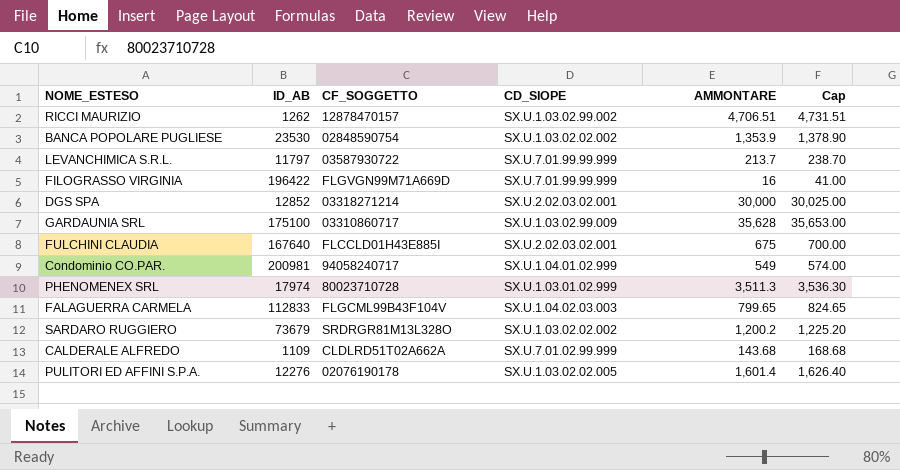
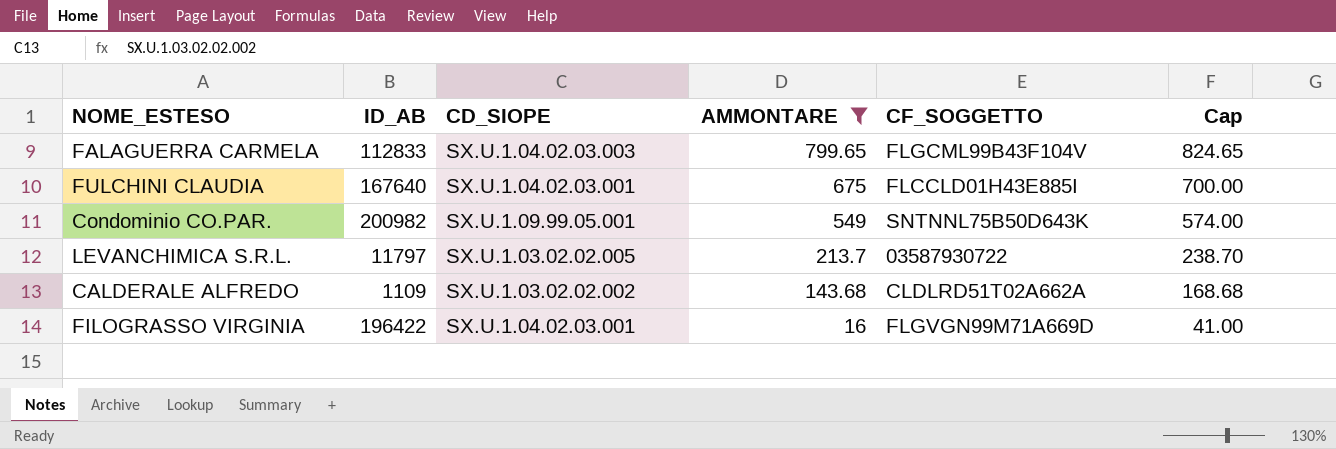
filter: none -> AMMONTARE <= 799.65
row order: none -> AMMONTARE descending
column CF_SOGGETTO | position: 3 -> 5
FULCHINI CLAUDIA | CD_SIOPE: SX.U.2.02.03.02.001 -> SX.U.1.04.02.03.001
Condominio CO.PAR. | ID_AB: 200981 -> 200982
Condominio CO.PAR. | CD_SIOPE: SX.U.1.04.01.02.999 -> SX.U.1.09.99.05.001
Condominio CO.PAR. | CF_SOGGETTO: 94058240717 -> SNTNNL75B50D643K
LEVANCHIMICA S.R.L. | CD_SIOPE: SX.U.7.01.99.99.999 -> SX.U.1.03.02.02.005
CALDERALE ALFREDO | CD_SIOPE: SX.U.7.01.02.99.999 -> SX.U.1.03.02.02.002
FILOGRASSO VIRGINIA | CD_SIOPE: SX.U.7.01.99.99.999 -> SX.U.1.04.02.03.001

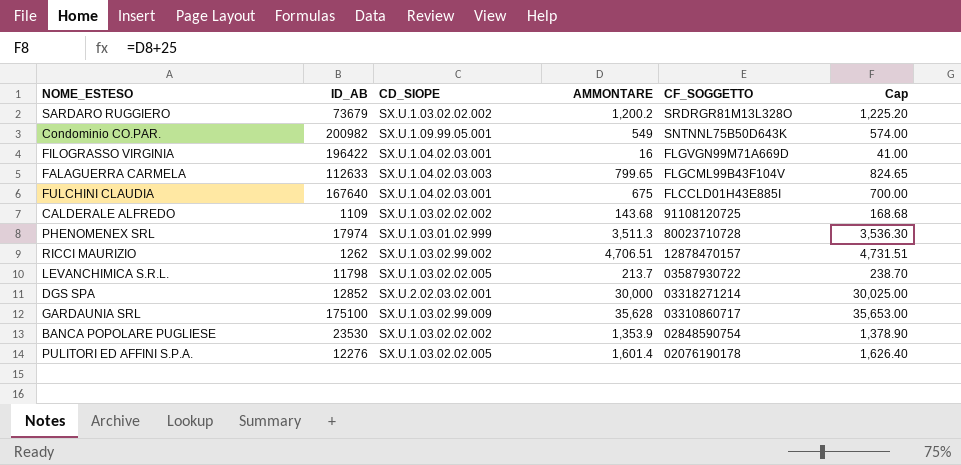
filter: AMMONTARE <= 799.65 -> none
row order: AMMONTARE descending -> CF_SOGGETTO descending
FALAGUERRA CARMELA | ID_AB: 112833 -> 112633
CALDERALE ALFREDO | CF_SOGGETTO: CLDLRD51T02A662A -> 91108120725
LEVANCHIMICA S.R.L. | ID_AB: 11797 -> 11798

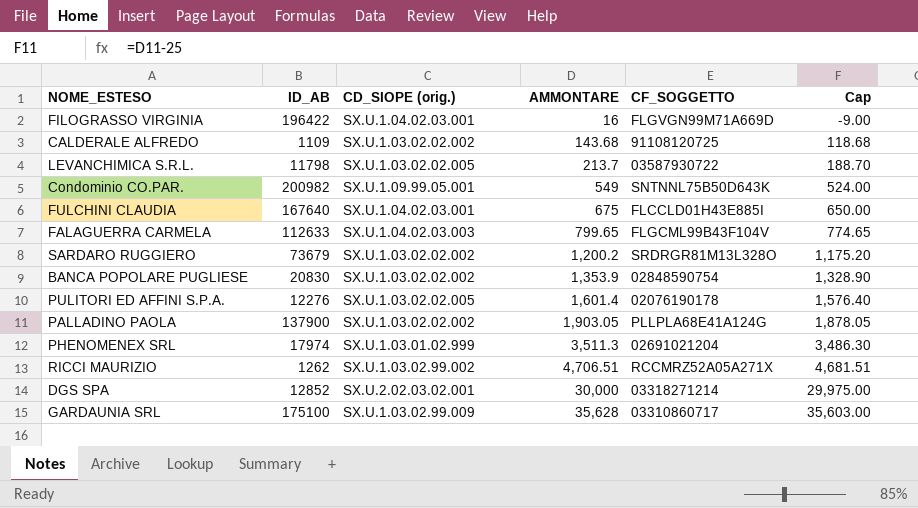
row order: CF_SOGGETTO descending -> AMMONTARE ascending
column name: CD_SIOPE -> CD_SIOPE (orig.)
column Cap | formula: [AMMONTARE] + 25 -> [AMMONTARE] - 25
BANCA POPOLARE PUGLIESE | ID_AB: 23530 -> 20830
row PALLADINO PAOLA: none -> 137900 | SX.U.1.03.02.02.002 | 1,903.05 | PLLPLA68E41A124G | 1,878.05
PHENOMENEX SRL | CF_SOGGETTO: 80023710728 -> 02691021204
RICCI MAURIZIO | CF_SOGGETTO: 12878470157 -> RCCMRZ52A05A271X

